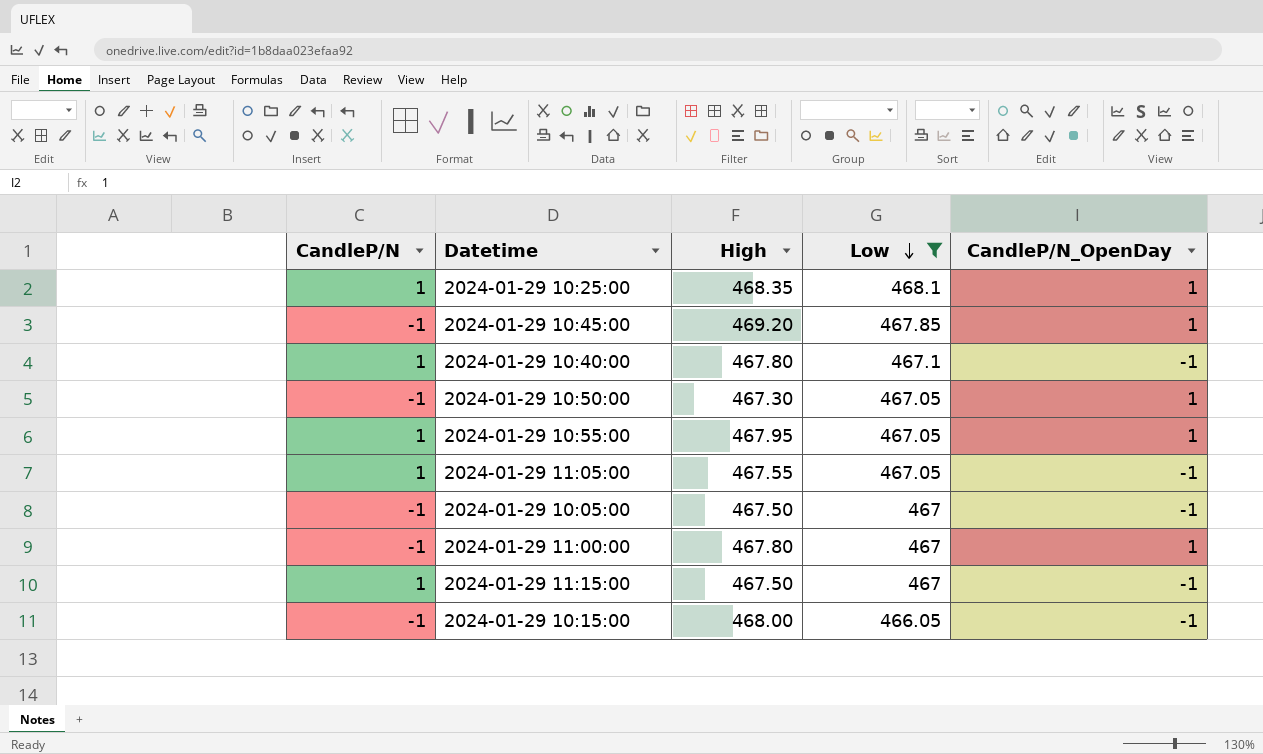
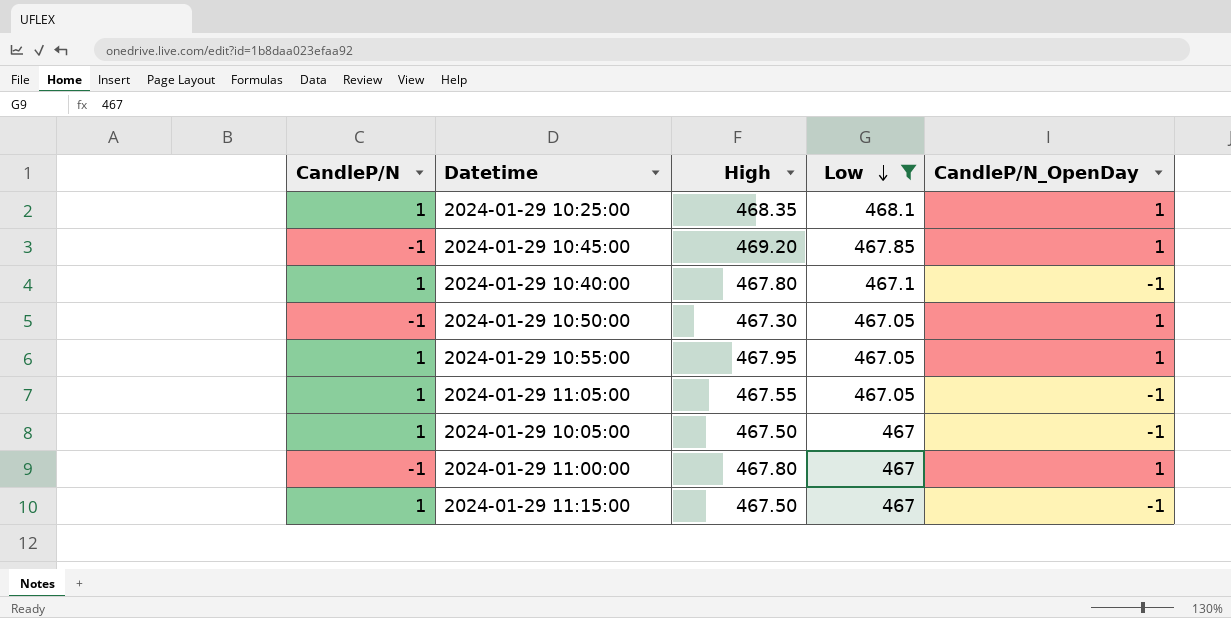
row 2024-01-29 10:15:00: -1 | 468.00 | 466.05 | -1 -> none
2024-01-29 10:05:00 | CandleP/N: -1 -> 1

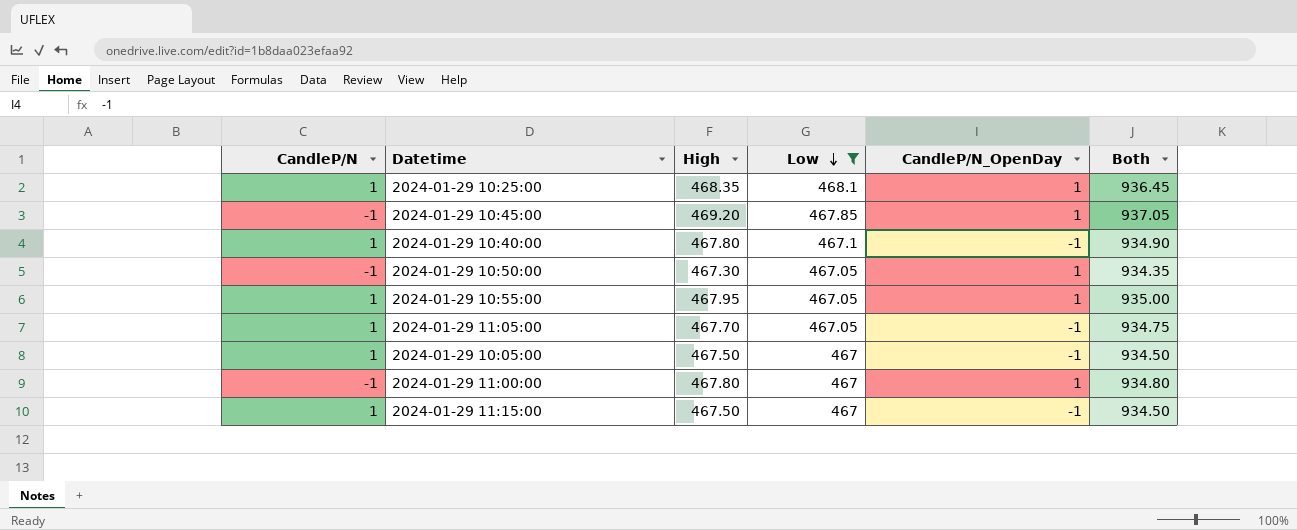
column Both | formula: none -> [High] + [Low]
2024-01-29 11:05:00 | High: 467.55 -> 467.70

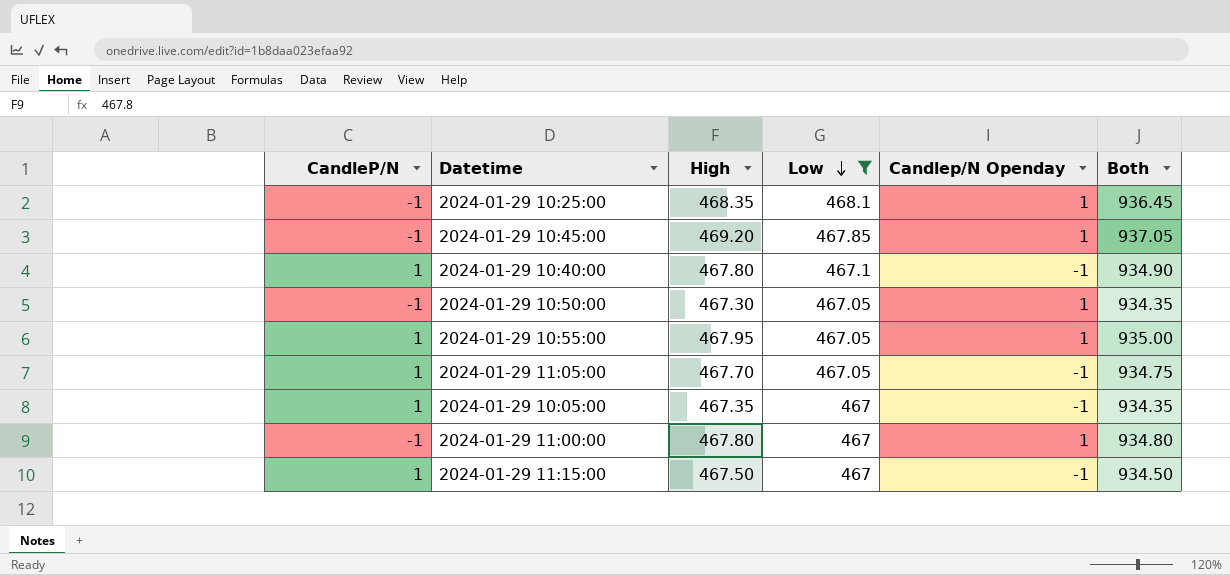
column name: CandleP/N_OpenDay -> Candlep/N Openday
2024-01-29 10:25:00 | CandleP/N: 1 -> -1
2024-01-29 10:05:00 | High: 467.50 -> 467.35
2024-01-29 10:05:00 | Both: 934.50 -> 934.35

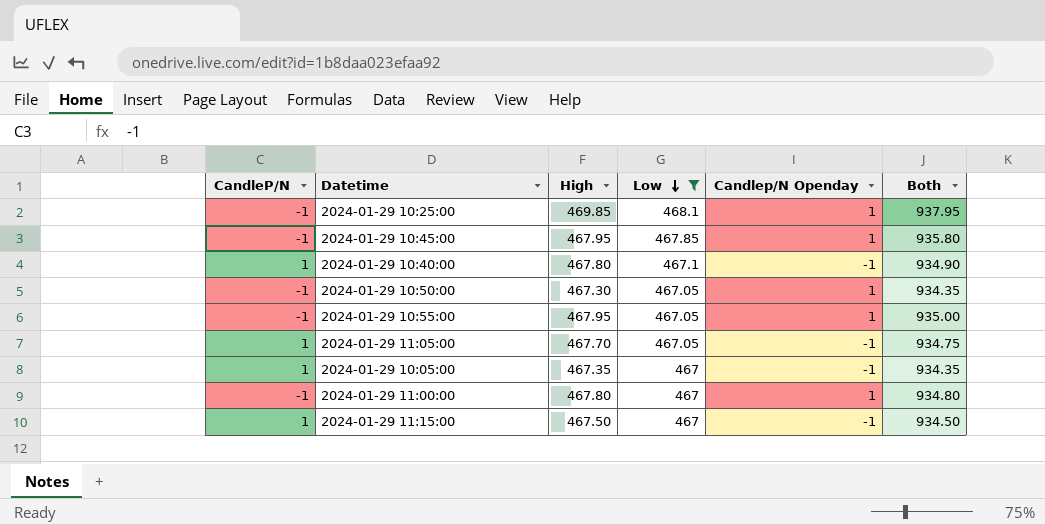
2024-01-29 10:25:00 | High: 468.35 -> 469.85
2024-01-29 10:25:00 | Both: 936.45 -> 937.95
2024-01-29 10:45:00 | High: 469.20 -> 467.95
2024-01-29 10:45:00 | Both: 937.05 -> 935.80
2024-01-29 10:55:00 | CandleP/N: 1 -> -1

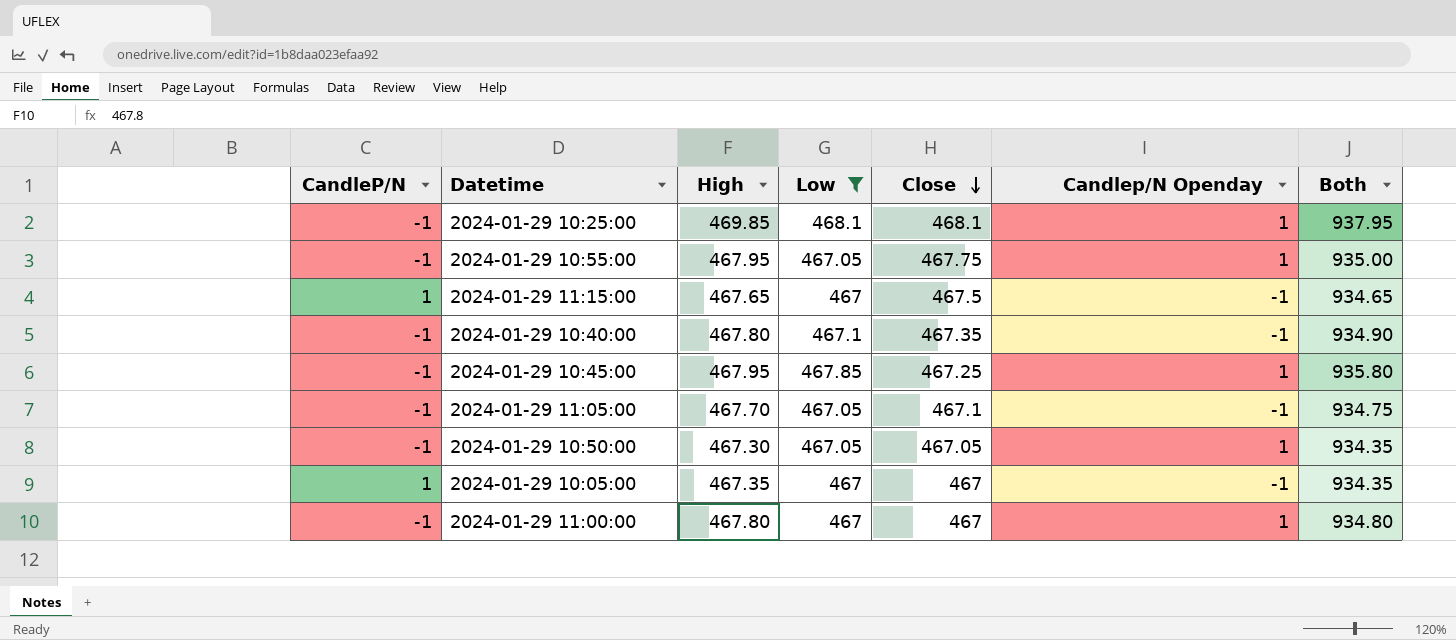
row order: Low descending -> Close descending
column Close | position: none -> 5
2024-01-29 11:15:00 | High: 467.50 -> 467.65
2024-01-29 11:15:00 | Both: 934.50 -> 934.65
2024-01-29 10:40:00 | CandleP/N: 1 -> -1
2024-01-29 11:05:00 | CandleP/N: 1 -> -1

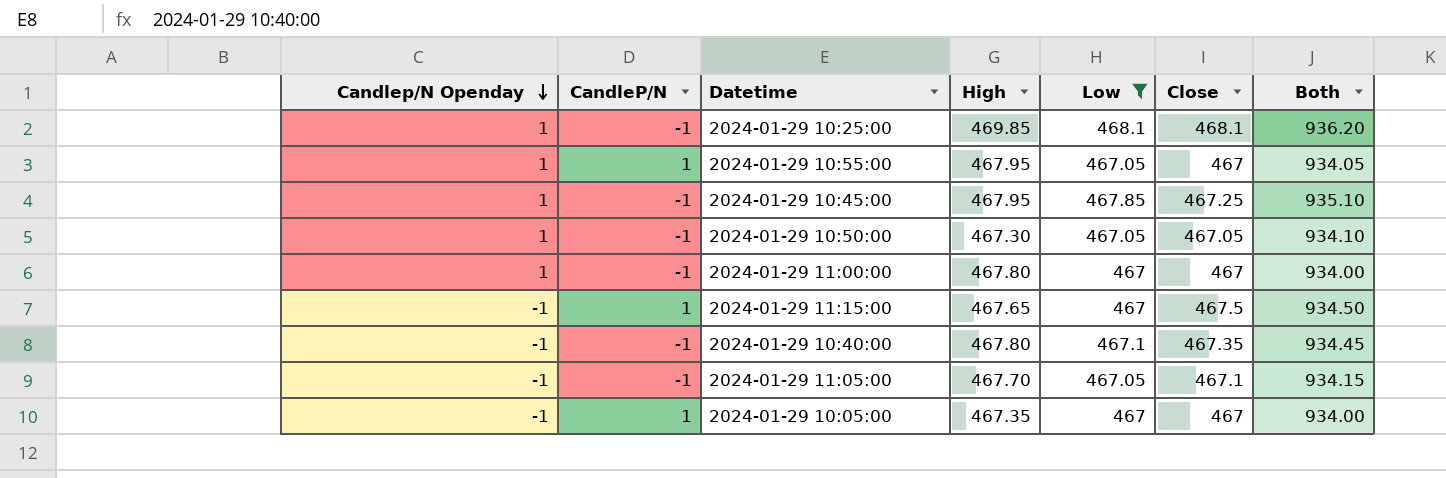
row order: Close descending -> Candlep/N Openday descending
column Candlep/N Openday | position: 6 -> 1
column Both | formula: [High] + [Low] -> [Low] + [Close]
2024-01-29 10:55:00 | CandleP/N: -1 -> 1
2024-01-29 10:55:00 | Close: 467.75 -> 467

